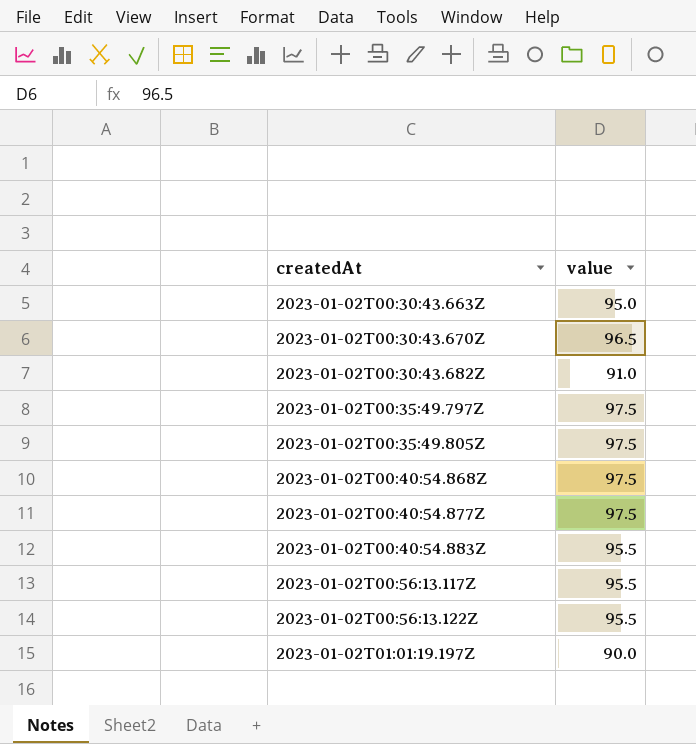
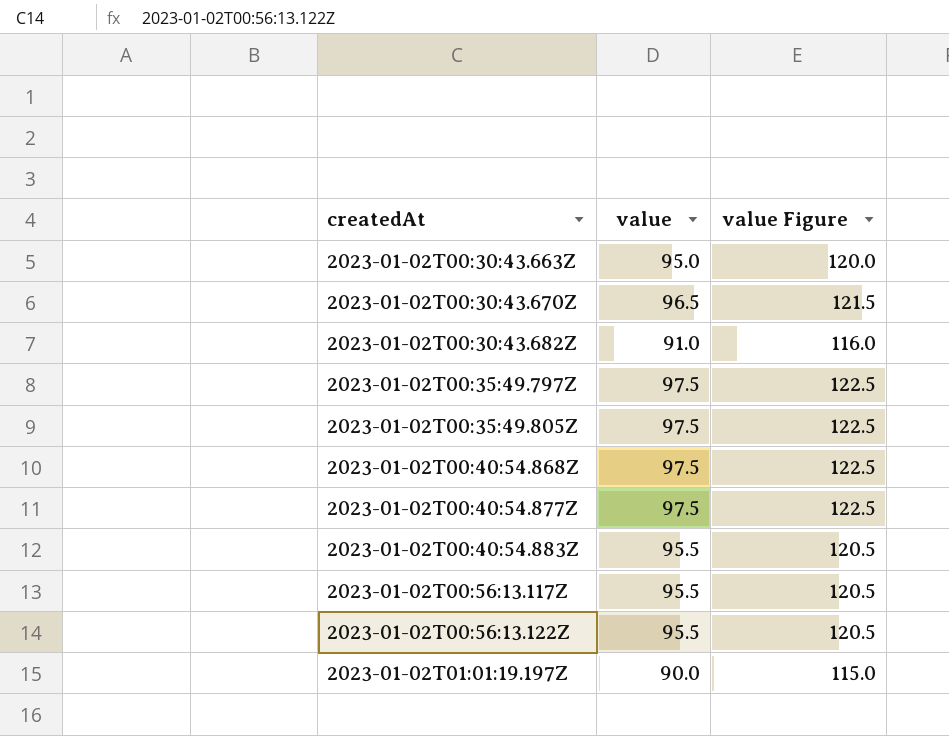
column value Figure | formula: none -> [value] + 25

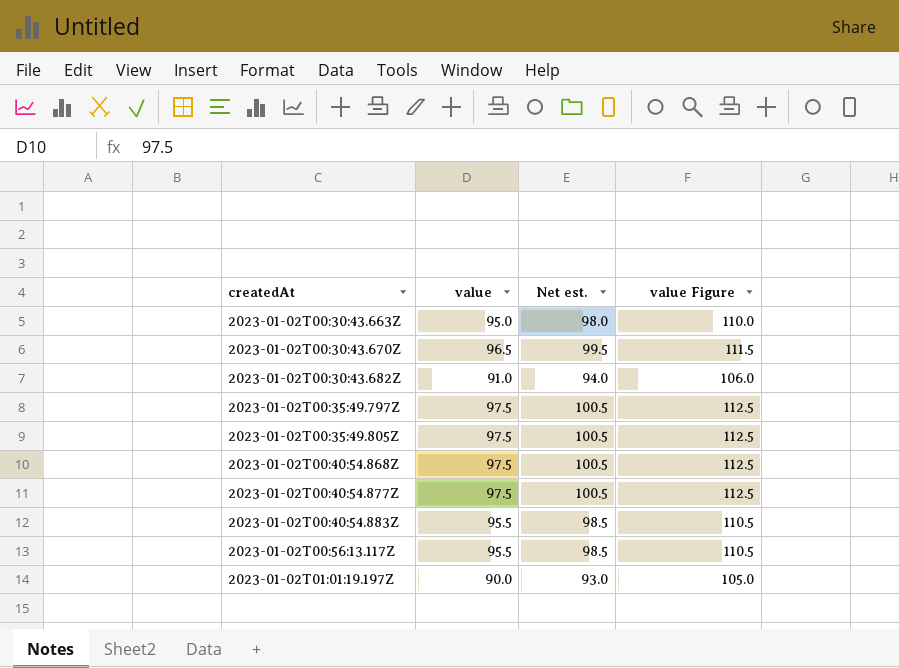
column Net est. | formula: none -> [value] + 3
column value Figure | formula: [value] + 25 -> [value] + 15
row 2023-01-02T00:56:13.122Z: 95.5 | 120.5 -> none

